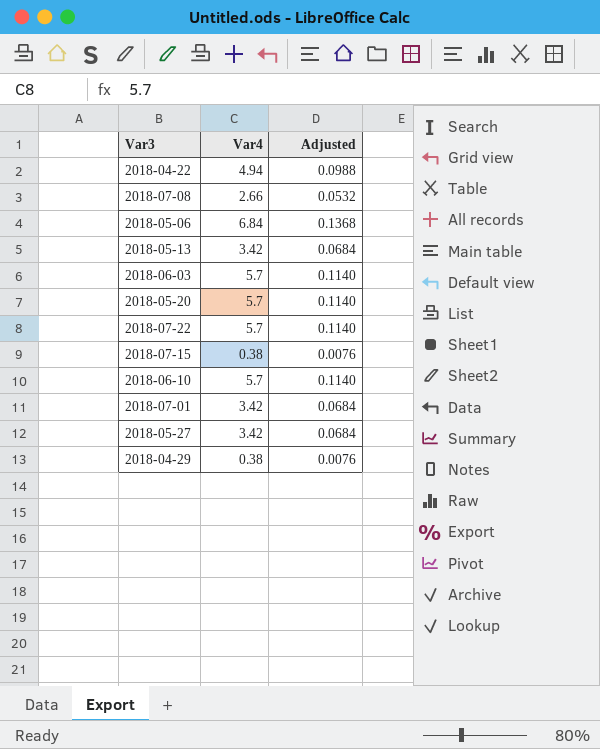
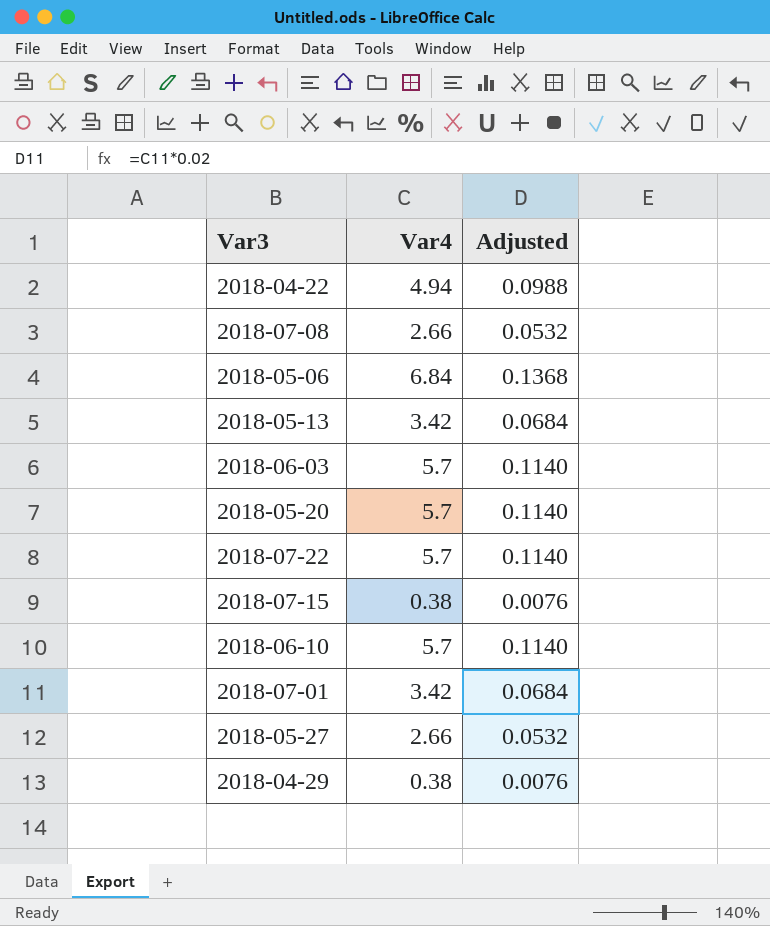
2018-05-27 | Var4: 3.42 -> 2.66
2018-05-27 | Adjusted: 0.0684 -> 0.0532

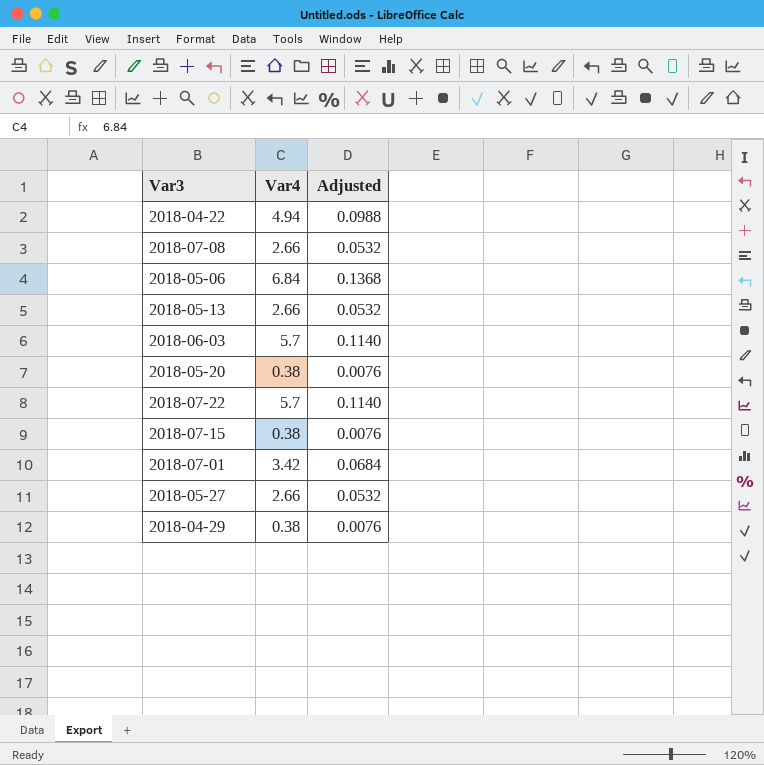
row 2018-06-10: 5.7 | 0.1140 -> none
2018-05-13 | Var4: 3.42 -> 2.66
2018-05-13 | Adjusted: 0.0684 -> 0.0532
2018-05-20 | Var4: 5.7 -> 0.38
2018-05-20 | Adjusted: 0.1140 -> 0.0076

